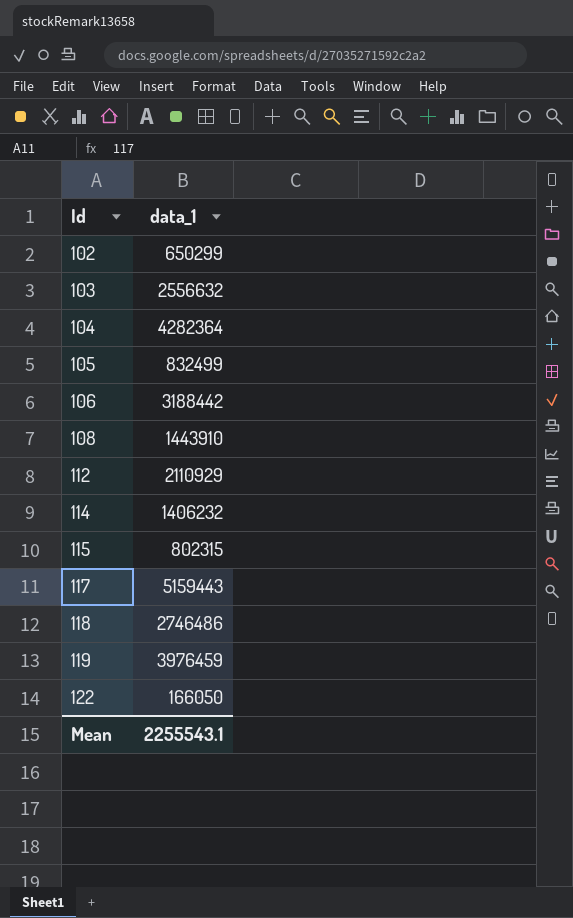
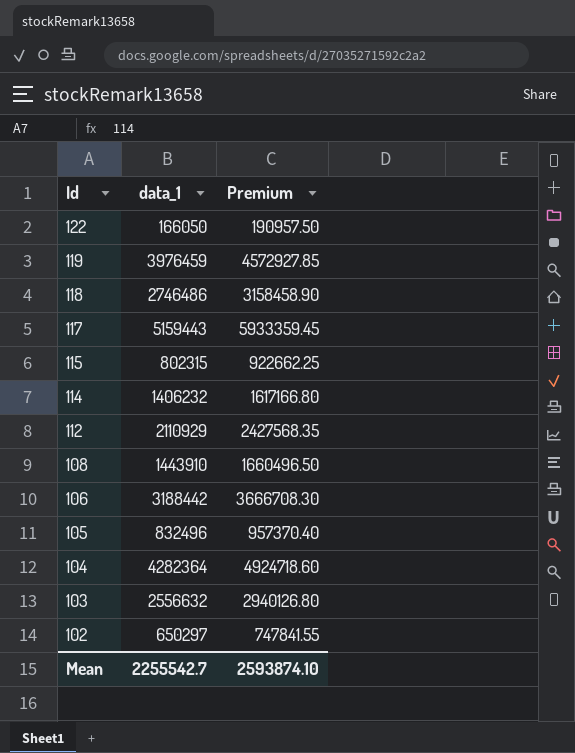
row order: Id ascending -> Id descending
column Premium | formula: none -> [data_1] * 1.15
105 | data_1: 832499 -> 832496
102 | data_1: 650299 -> 650297
Mean | data_1: 2255543.1 -> 2255542.7

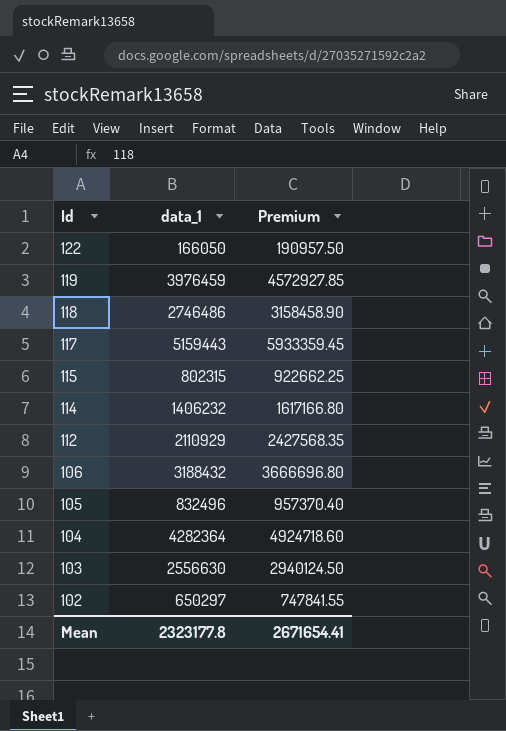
row 108: 1443910 | 1660496.50 -> none
106 | data_1: 3188442 -> 3188432
106 | Premium: 3666708.30 -> 3666696.80
103 | data_1: 2556632 -> 2556630
103 | Premium: 2940126.80 -> 2940124.50
Mean | data_1: 2255542.7 -> 2323177.8
Mean | Premium: 2593874.10 -> 2671654.41

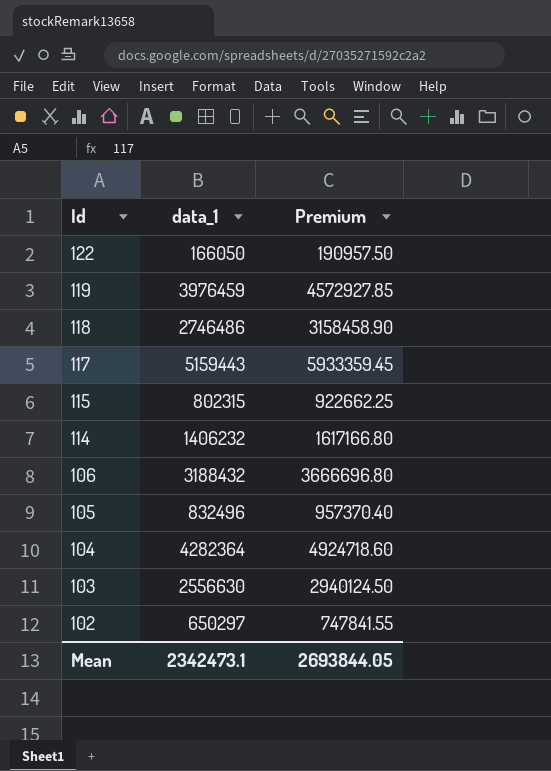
row 112: 2110929 | 2427568.35 -> none
Mean | data_1: 2323177.8 -> 2342473.1
Mean | Premium: 2671654.41 -> 2693844.05

